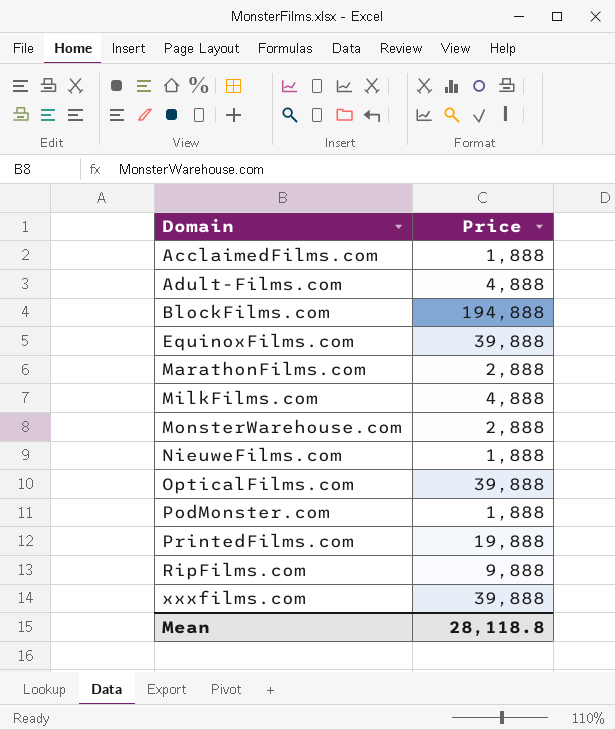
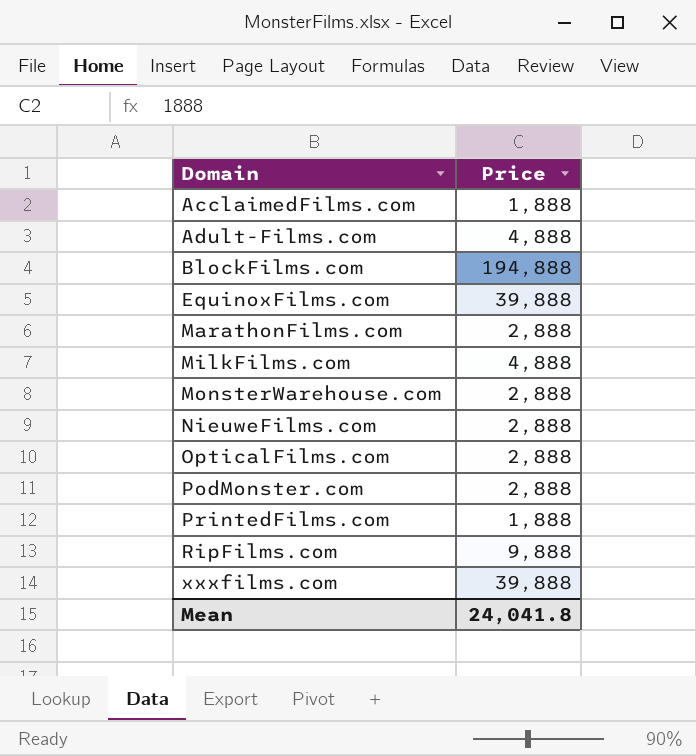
NieuweFilms.com | Price: 1,888 -> 2,888
OpticalFilms.com | Price: 39,888 -> 2,888
PodMonster.com | Price: 1,888 -> 2,888
PrintedFilms.com | Price: 19,888 -> 1,888
Mean | Price: 28,118.8 -> 24,041.8

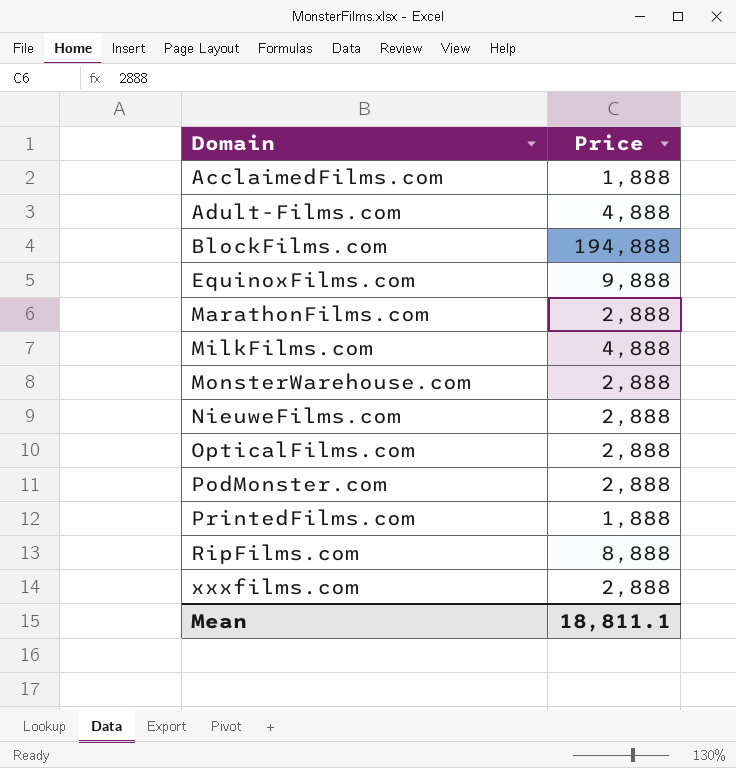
EquinoxFilms.com | Price: 39,888 -> 9,888
RipFilms.com | Price: 9,888 -> 8,888
xxxfilms.com | Price: 39,888 -> 2,888
Mean | Price: 24,041.8 -> 18,811.1

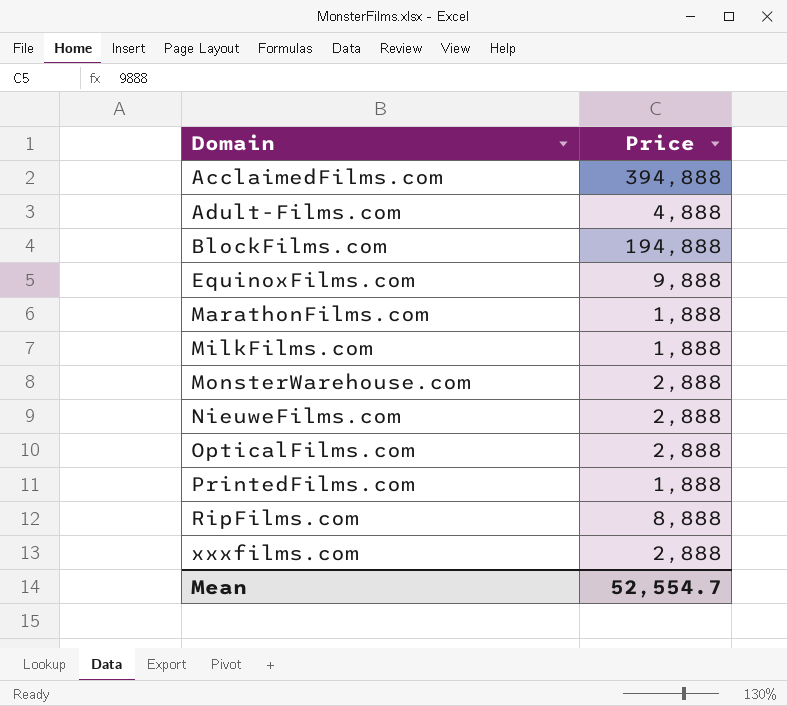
row PodMonster.com: 2,888 -> none
AcclaimedFilms.com | Price: 1,888 -> 394,888
MarathonFilms.com | Price: 2,888 -> 1,888
MilkFilms.com | Price: 4,888 -> 1,888
Mean | Price: 18,811.1 -> 52,554.7

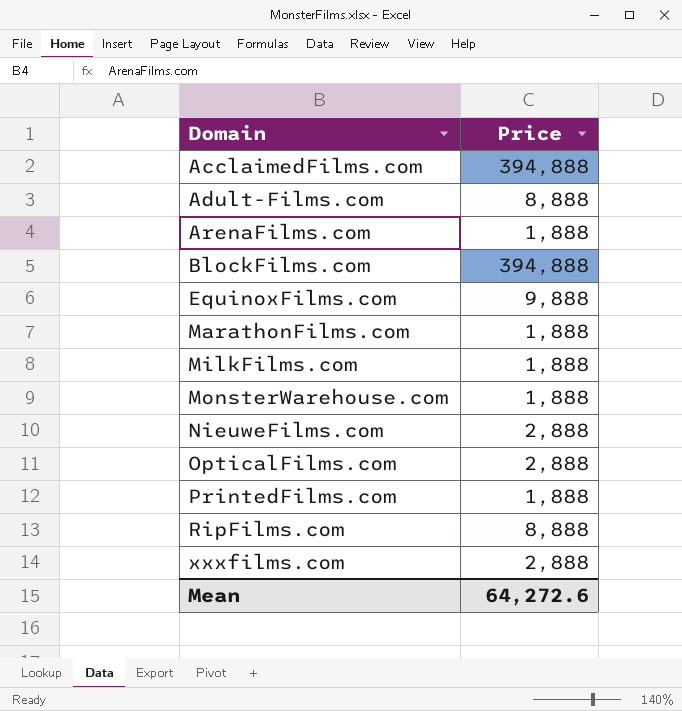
Adult-Films.com | Price: 4,888 -> 8,888
row ArenaFilms.com: none -> 1,888
BlockFilms.com | Price: 194,888 -> 394,888
MonsterWarehouse.com | Price: 2,888 -> 1,888
Mean | Price: 52,554.7 -> 64,272.6

